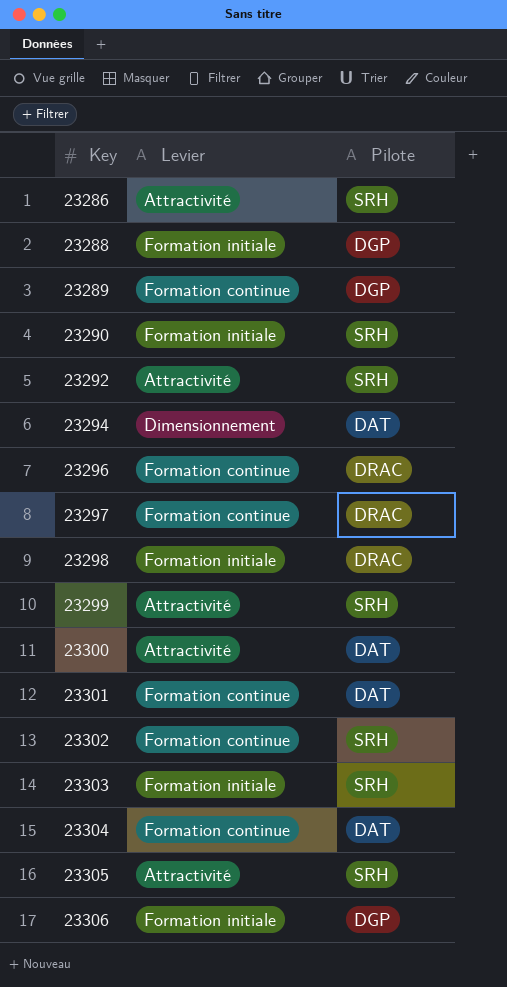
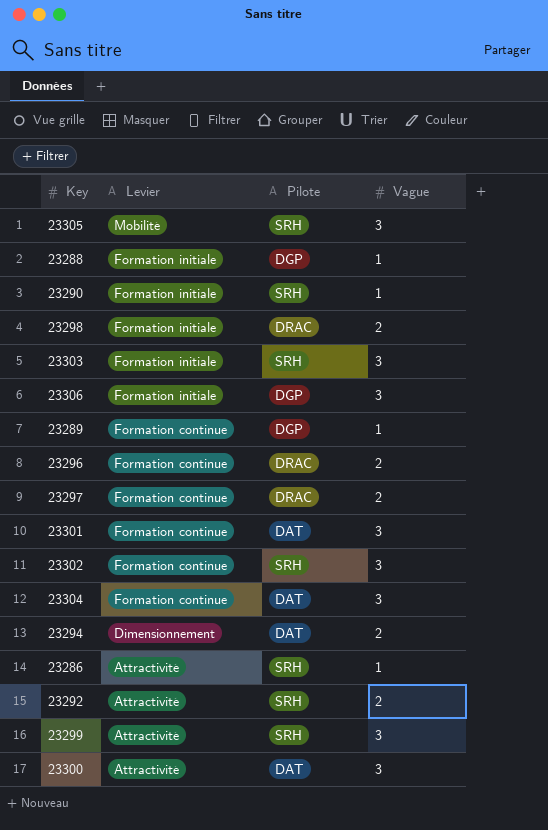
row order: Key ascending -> Levier descending
column Vague | position: none -> 4
23305 | Levier: Attractivité -> Mobilité

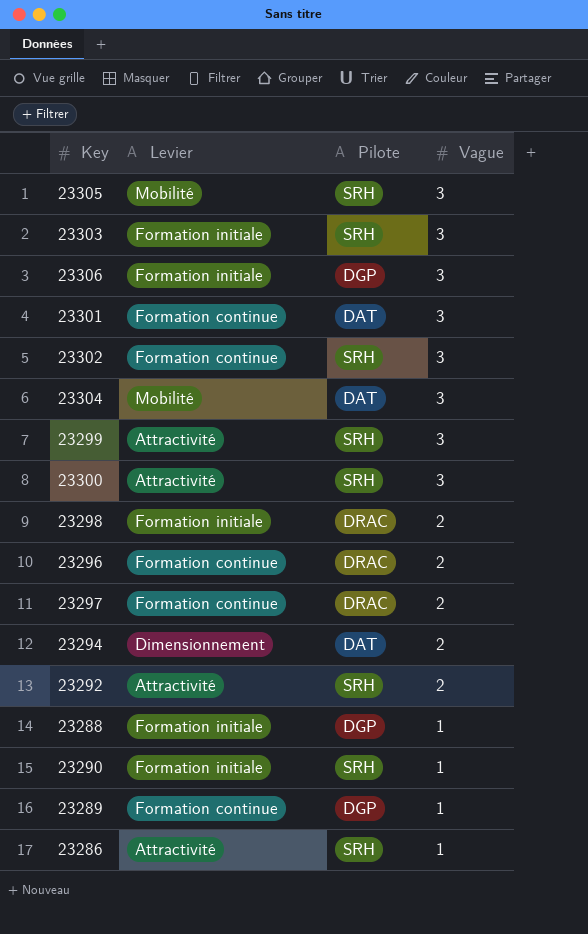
row order: Levier descending -> Vague descending
23304 | Levier: Formation continue -> Mobilité
23300 | Pilote: DAT -> SRH

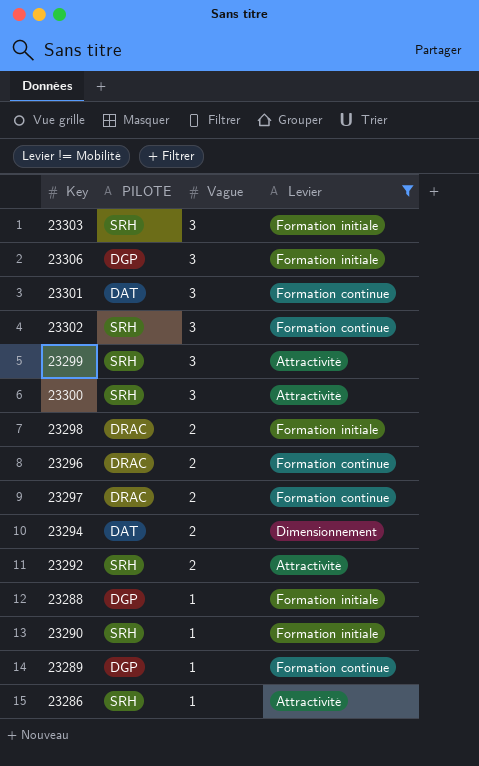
filter: none -> Levier != Mobilité
column name: Pilote -> PILOTE
column Levier | position: 2 -> 4

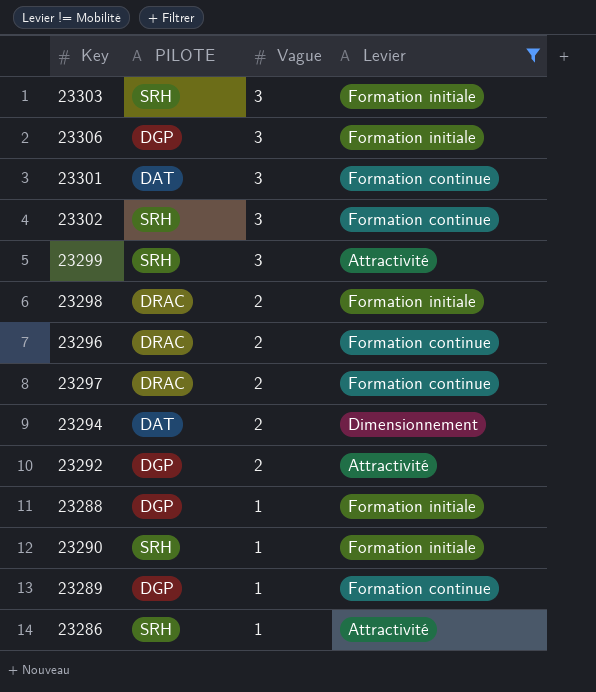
row 23300: SRH | 3 | Attractivité -> none
23292 | PILOTE: SRH -> DGP

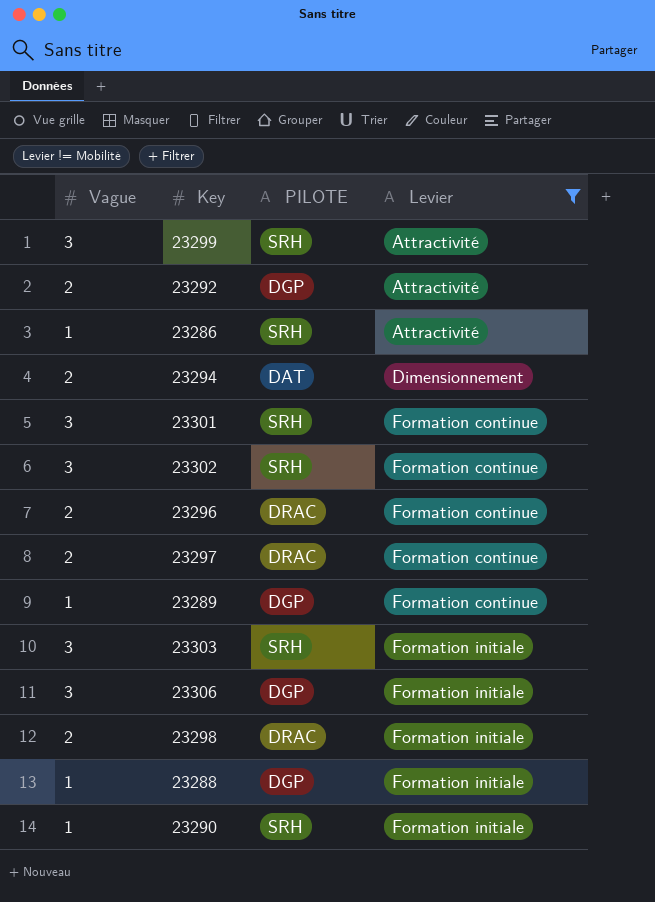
row order: Vague descending -> Levier ascending
column Vague | position: 3 -> 1
23301 | PILOTE: DAT -> SRH

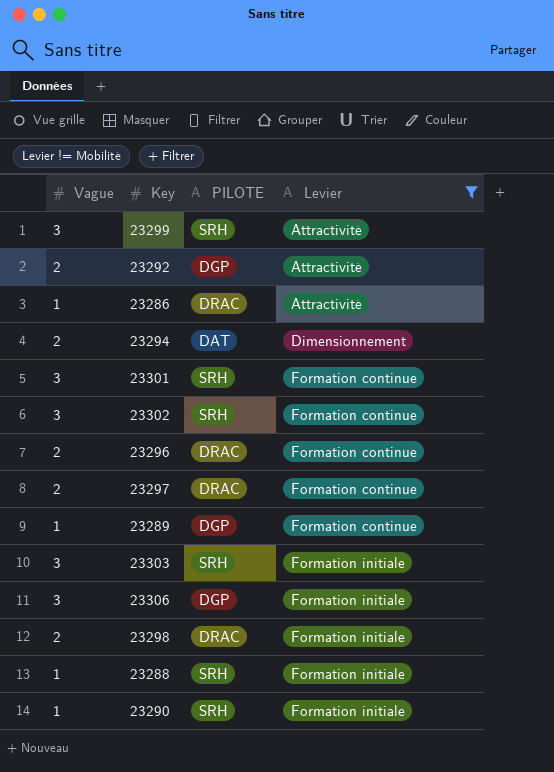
23286 | PILOTE: SRH -> DRAC
23288 | PILOTE: DGP -> SRH

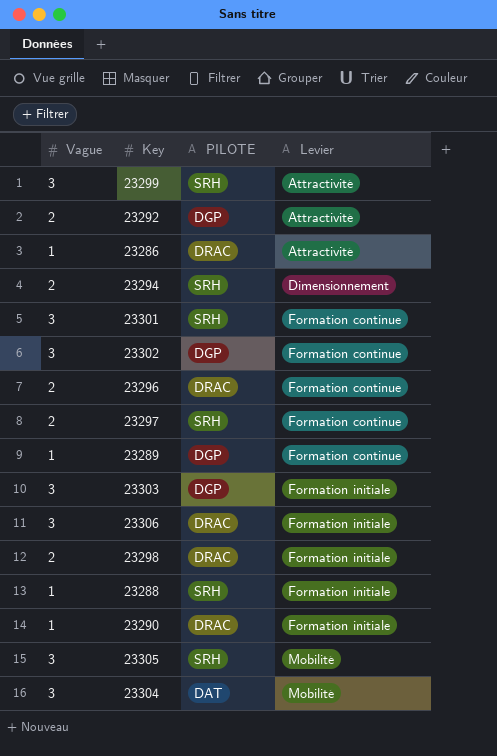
filter: Levier != Mobilité -> none
23294 | PILOTE: DAT -> SRH
23302 | PILOTE: SRH -> DGP
23297 | PILOTE: DRAC -> SRH
23303 | PILOTE: SRH -> DGP
23306 | PILOTE: DGP -> DRAC
23290 | PILOTE: SRH -> DRAC

